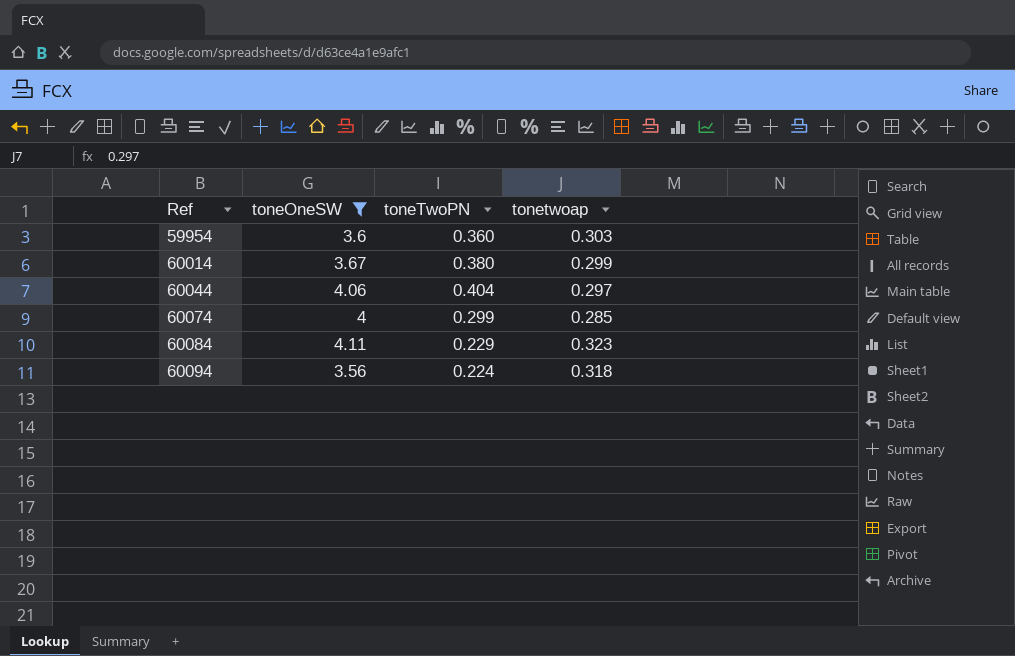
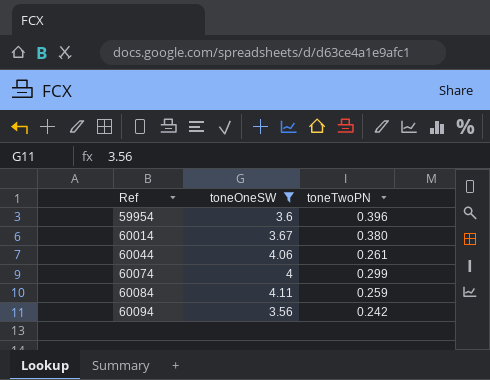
column tonetwoap | position: 4 -> none
59954 | toneTwoPN: 0.360 -> 0.396
60044 | toneTwoPN: 0.404 -> 0.261
60084 | toneTwoPN: 0.229 -> 0.259
60094 | toneTwoPN: 0.224 -> 0.242

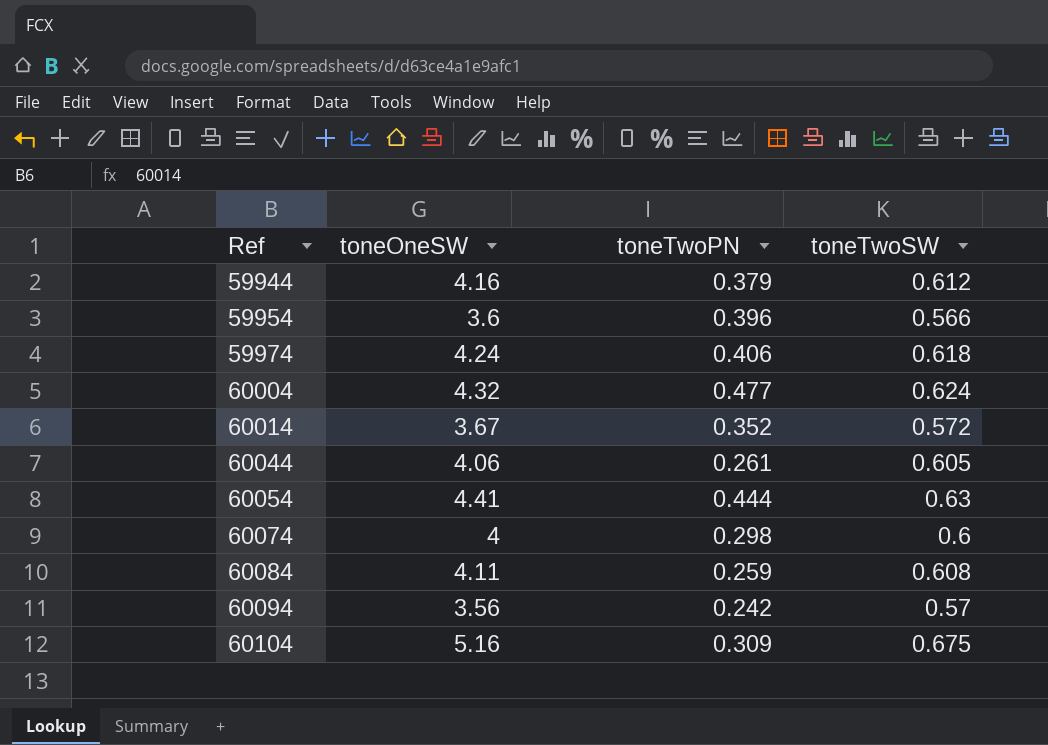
filter: toneOneSW <= 4.11 -> none
column toneTwoSW | position: none -> 4
60014 | toneTwoPN: 0.380 -> 0.352
60074 | toneTwoPN: 0.299 -> 0.298

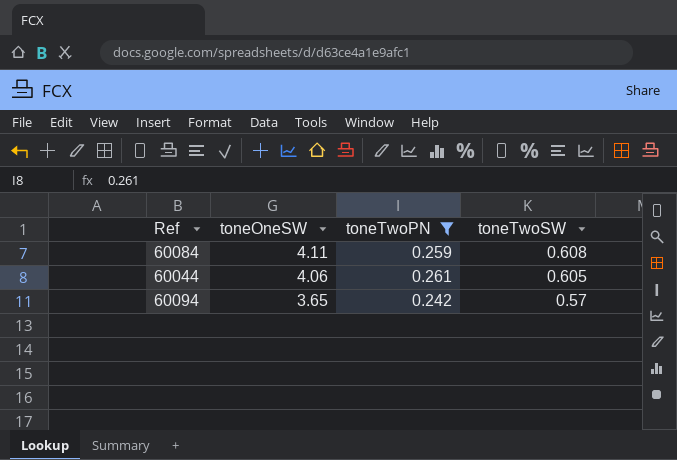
filter: none -> toneTwoPN <= 0.261
row order: Ref ascending -> toneOneSW descending
60094 | toneOneSW: 3.56 -> 3.65

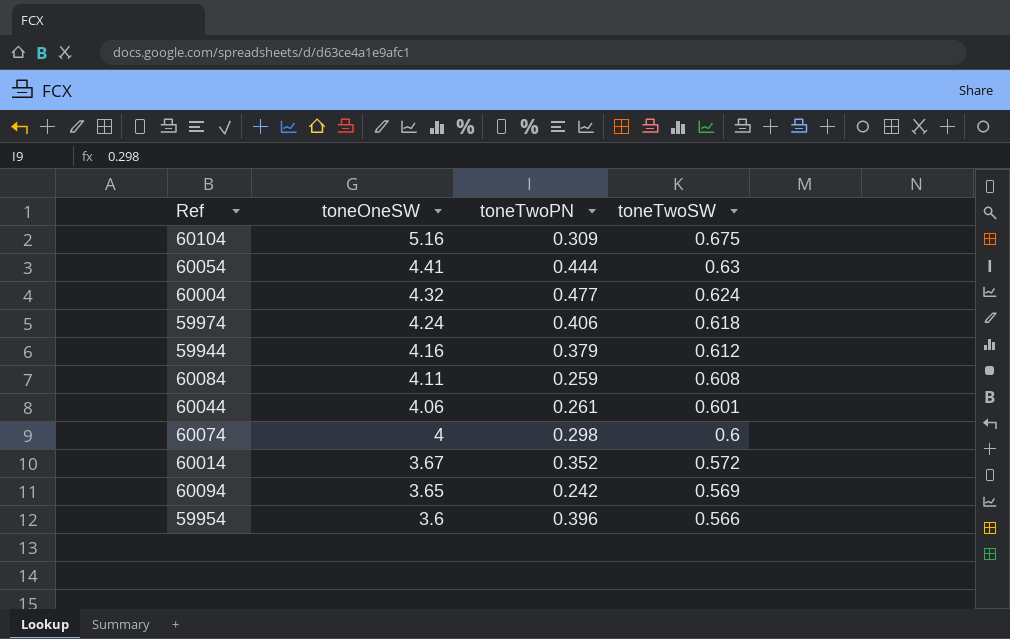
filter: toneTwoPN <= 0.261 -> none
60044 | toneTwoSW: 0.605 -> 0.601
60094 | toneTwoSW: 0.57 -> 0.569

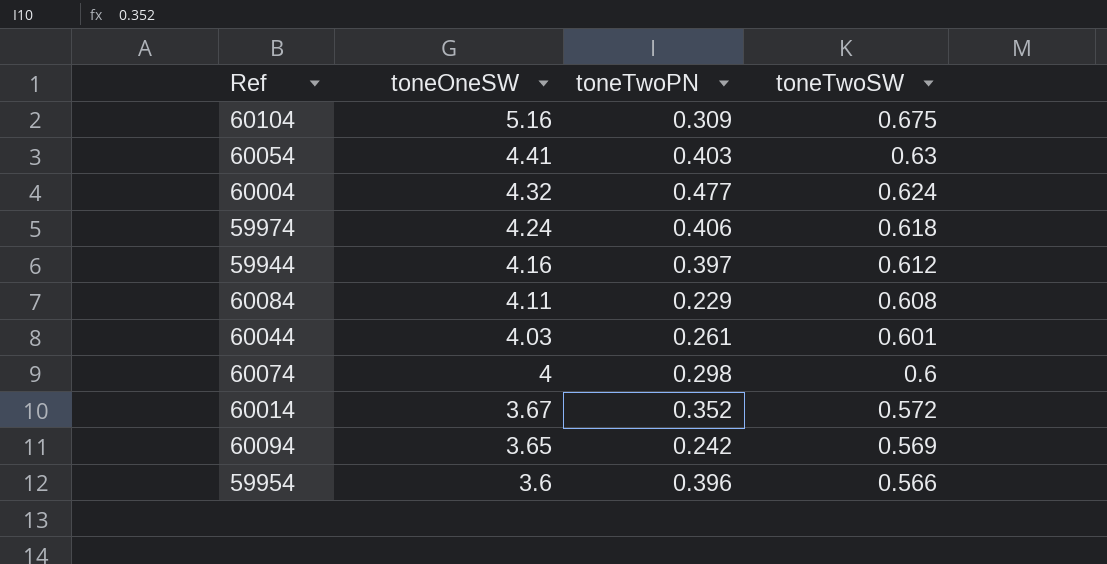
60054 | toneTwoPN: 0.444 -> 0.403
59944 | toneTwoPN: 0.379 -> 0.397
60084 | toneTwoPN: 0.259 -> 0.229
60044 | toneOneSW: 4.06 -> 4.03

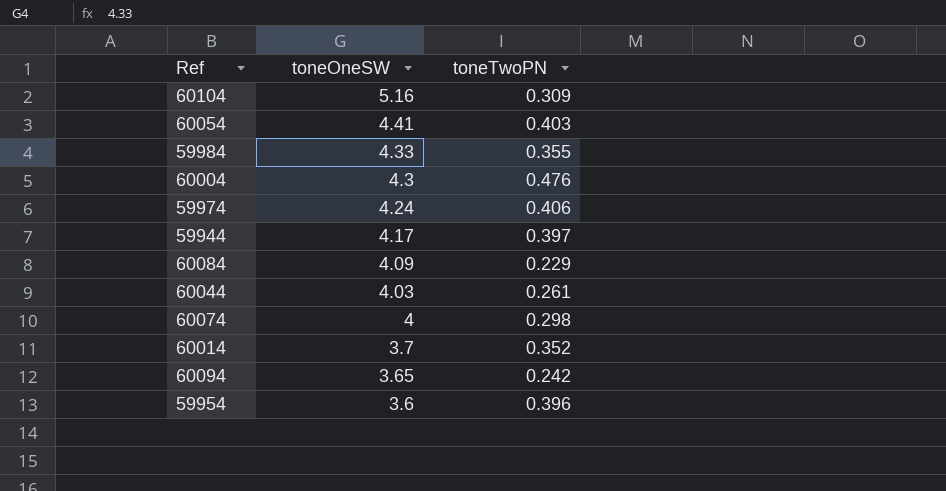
column toneTwoSW | position: 4 -> none
row 59984: none -> 4.33 | 0.355
60004 | toneOneSW: 4.32 -> 4.3
60004 | toneTwoPN: 0.477 -> 0.476
59944 | toneOneSW: 4.16 -> 4.17
60084 | toneOneSW: 4.11 -> 4.09
60014 | toneOneSW: 3.67 -> 3.7

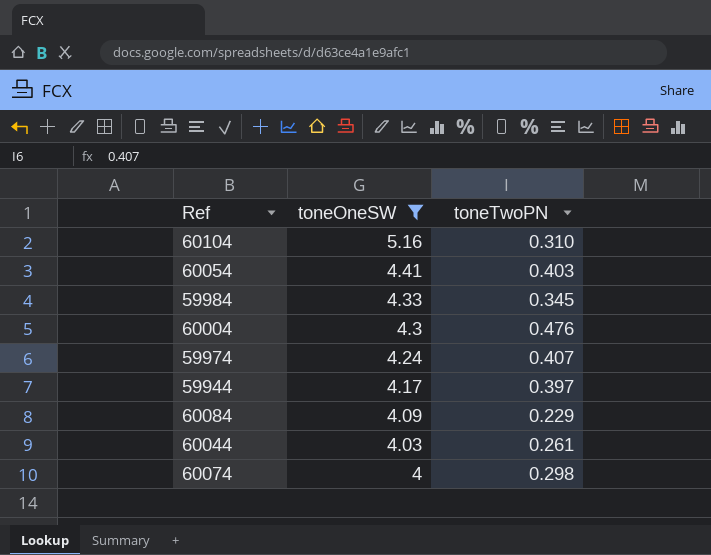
filter: none -> toneOneSW >= 4
60104 | toneTwoPN: 0.309 -> 0.310
59984 | toneTwoPN: 0.355 -> 0.345
59974 | toneTwoPN: 0.406 -> 0.407

